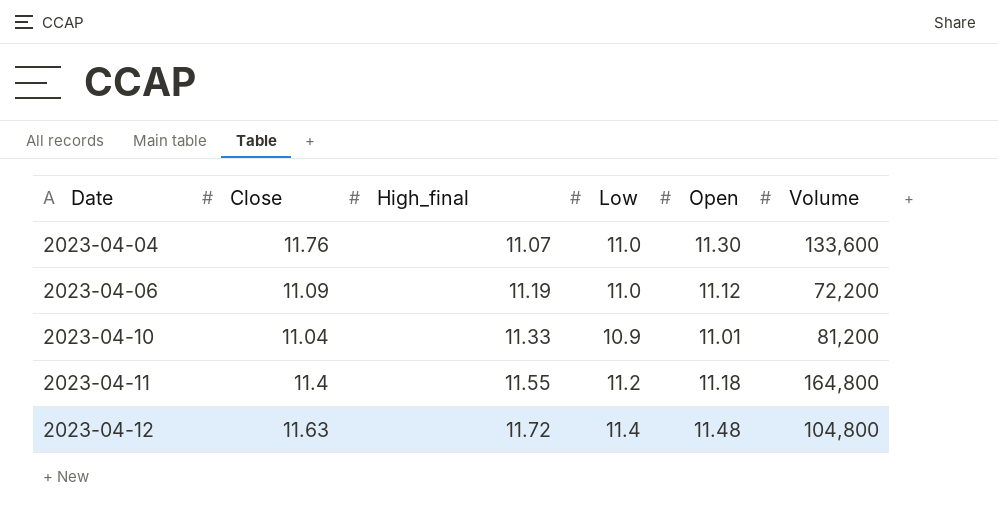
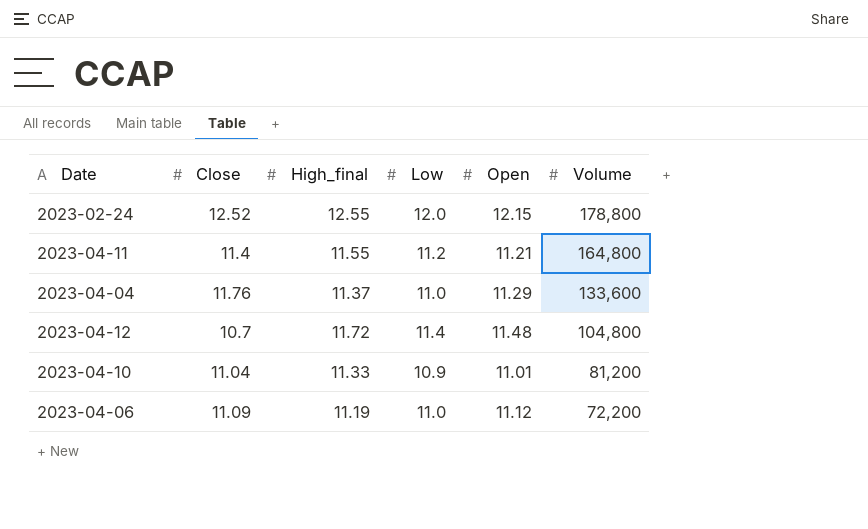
row order: Date ascending -> Volume descending
row 2023-02-24: none -> 12.52 | 12.55 | 12.0 | 12.15 | 178,800
2023-04-11 | Open: 11.18 -> 11.21
2023-04-04 | High_final: 11.07 -> 11.37
2023-04-04 | Open: 11.30 -> 11.29
2023-04-12 | Close: 11.63 -> 10.7

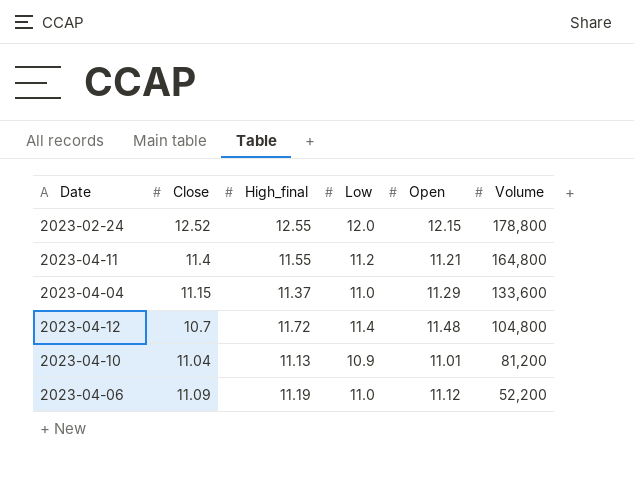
2023-04-04 | Close: 11.76 -> 11.15
2023-04-10 | High_final: 11.33 -> 11.13
2023-04-06 | Volume: 72,200 -> 52,200

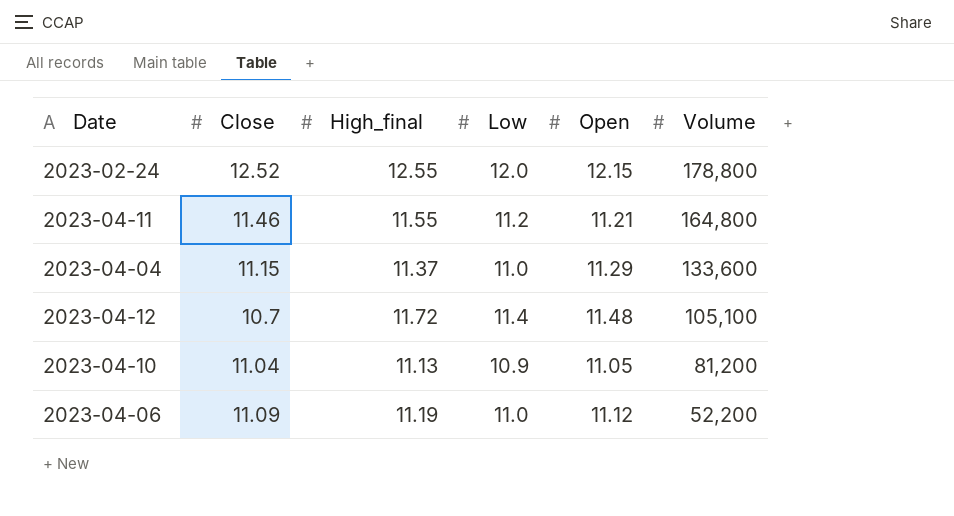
2023-04-11 | Close: 11.4 -> 11.46
2023-04-12 | Volume: 104,800 -> 105,100
2023-04-10 | Open: 11.01 -> 11.05

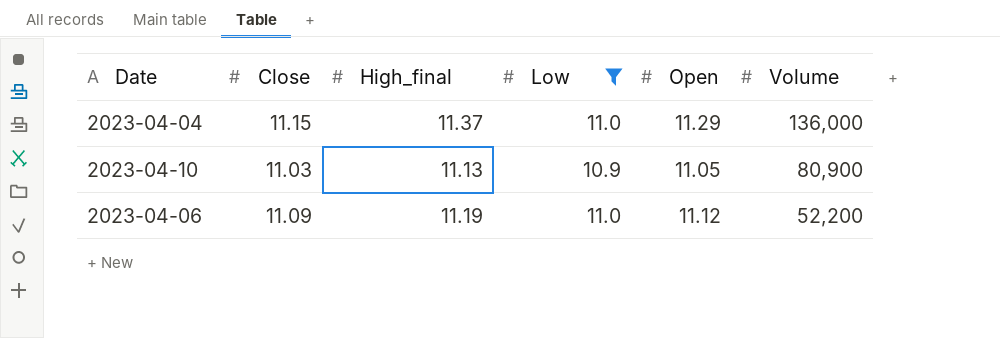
filter: none -> Low <= 11.0
2023-04-04 | Volume: 133,600 -> 136,000
2023-04-10 | Close: 11.04 -> 11.03
2023-04-10 | Volume: 81,200 -> 80,900

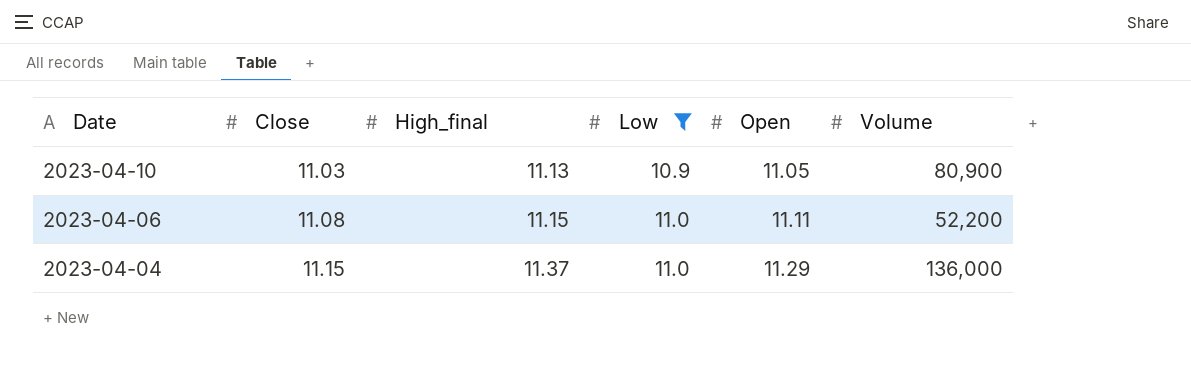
row order: Volume descending -> Date descending
2023-04-06 | Close: 11.09 -> 11.08
2023-04-06 | High_final: 11.19 -> 11.15
2023-04-06 | Open: 11.12 -> 11.11

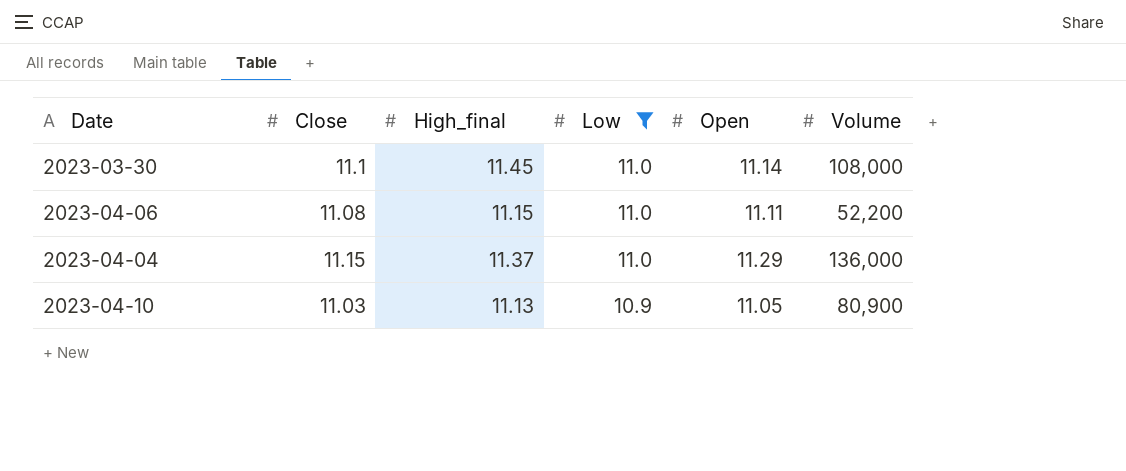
row order: Date descending -> Low descending
row 2023-03-30: none -> 11.1 | 11.45 | 11.0 | 11.14 | 108,000

